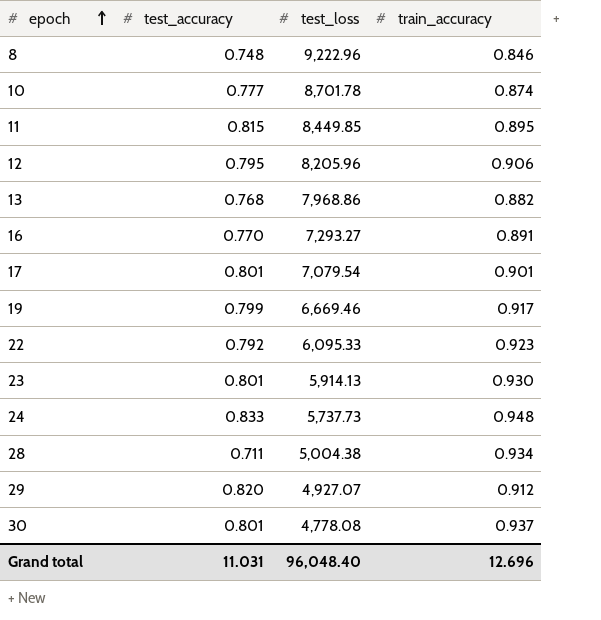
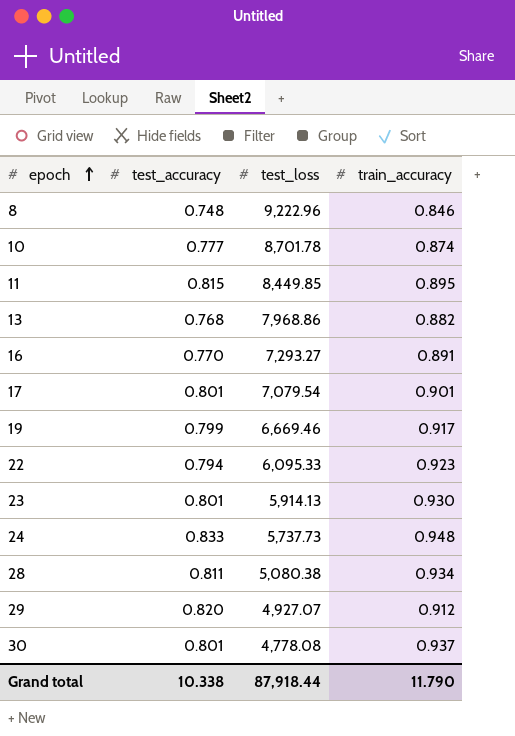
row 12: 0.795 | 8,205.96 | 0.906 -> none
22 | test_accuracy: 0.792 -> 0.794
28 | test_accuracy: 0.711 -> 0.811
28 | test_loss: 5,004.38 -> 5,080.38
Grand total | test_accuracy: 11.031 -> 10.338
Grand total | test_loss: 96,048.40 -> 87,918.44
Grand total | train_accuracy: 12.696 -> 11.790

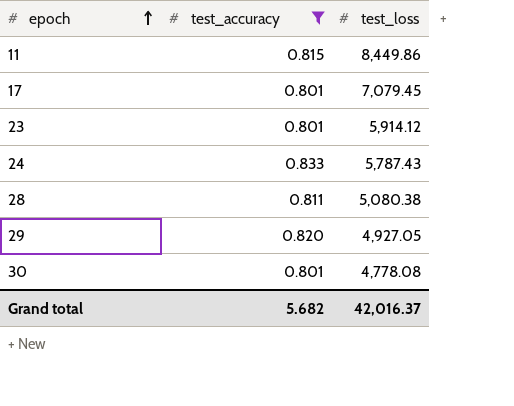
filter: none -> test_accuracy >= 0.801
column train_accuracy | position: 4 -> none
11 | test_loss: 8,449.85 -> 8,449.86
17 | test_loss: 7,079.54 -> 7,079.45
23 | test_loss: 5,914.13 -> 5,914.12
24 | test_loss: 5,737.73 -> 5,787.43
29 | test_loss: 4,927.07 -> 4,927.05
Grand total | test_accuracy: 10.338 -> 5.682
Grand total | test_loss: 87,918.44 -> 42,016.37

